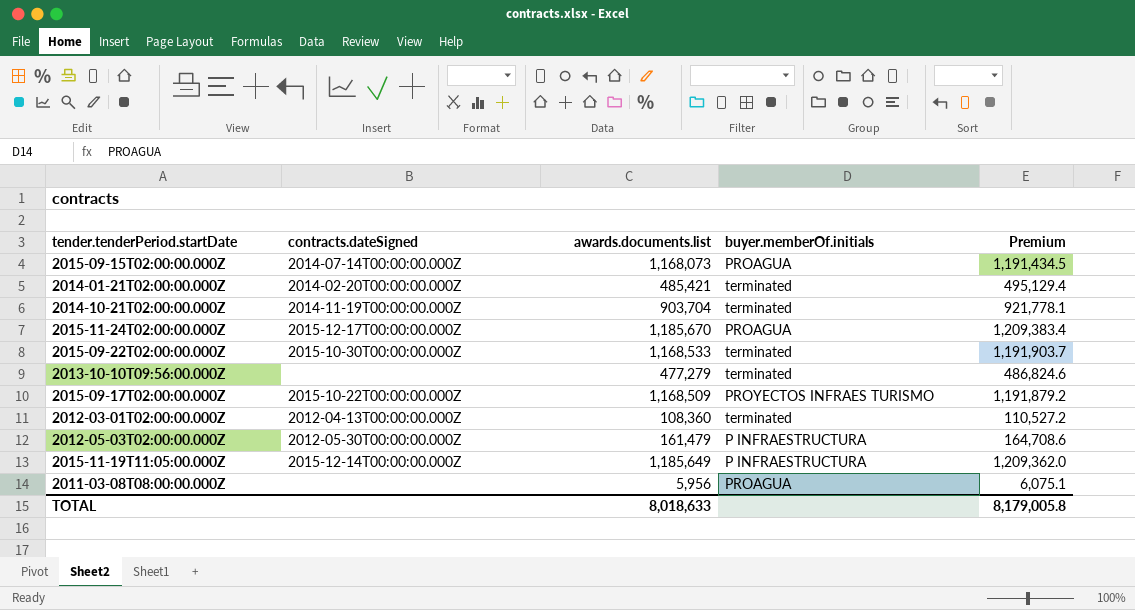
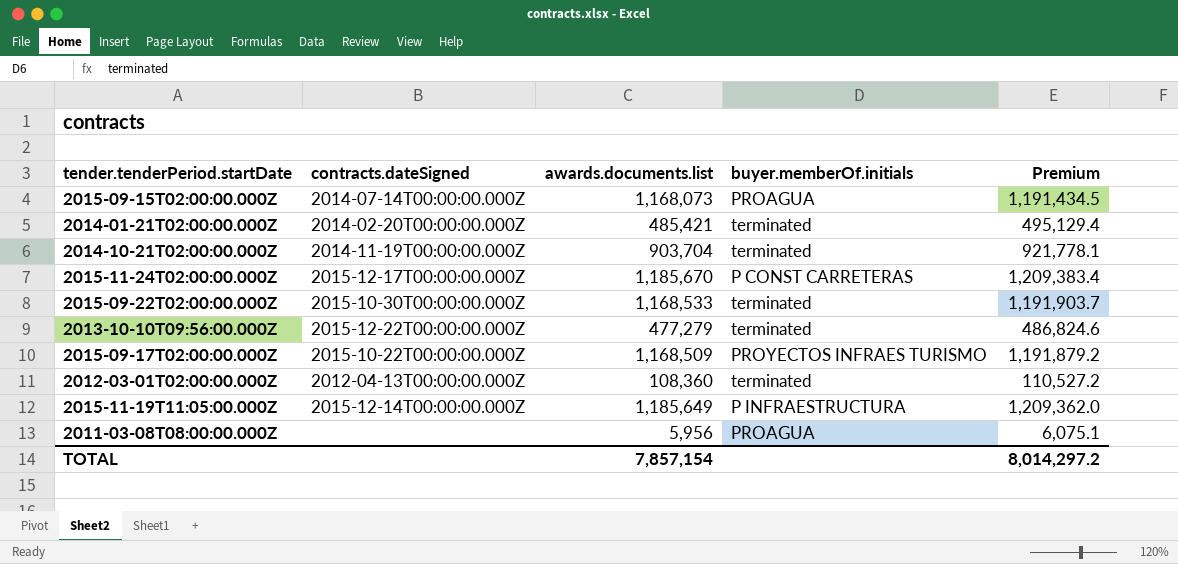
row 2012-05-03T02:00:00.000Z: 2012-05-30T00:00:00.000Z | 161,479 | P INFRAESTRUCTURA | 164,708.6 -> none
2015-11-24T02:00:00.000Z | buyer.memberOf.initials: PROAGUA -> P CONST CARRETERAS
2013-10-10T09:56:00.000Z | contracts.dateSigned: none -> 2015-12-22T00:00:00.000Z
TOTAL | awards.documents.list: 8,018,633 -> 7,857,154
TOTAL | Premium: 8,179,005.8 -> 8,014,297.2

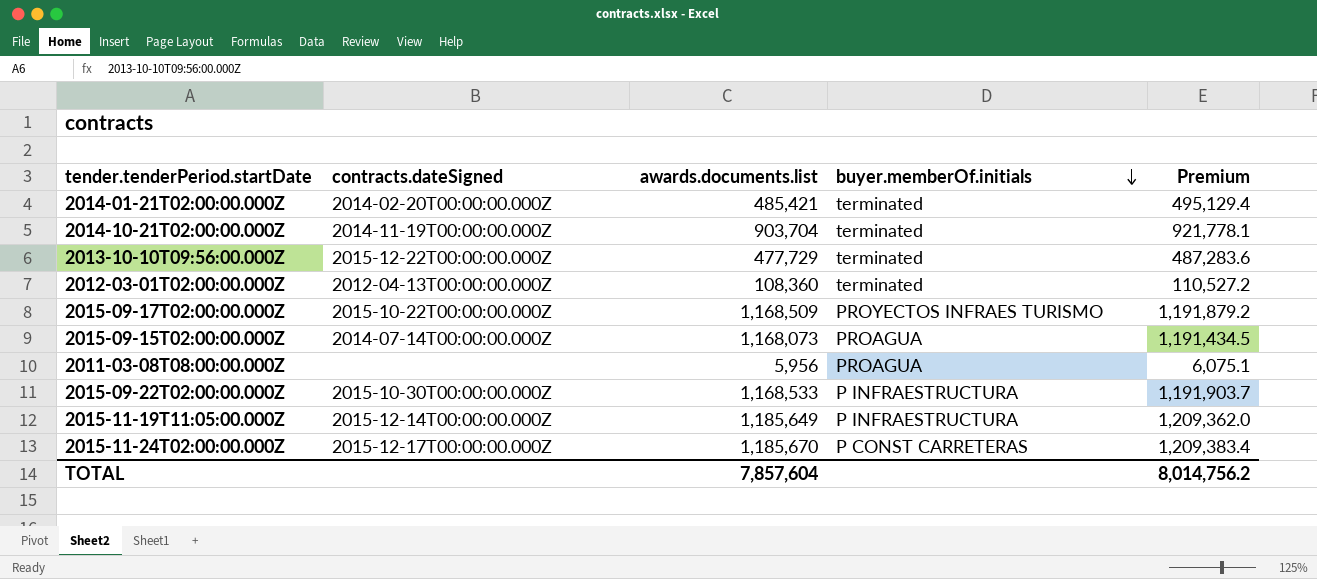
row order: none -> buyer.memberOf.initials descending
2013-10-10T09:56:00.000Z | awards.documents.list: 477,279 -> 477,729
2013-10-10T09:56:00.000Z | Premium: 486,824.6 -> 487,283.6
2015-09-22T02:00:00.000Z | buyer.memberOf.initials: terminated -> P INFRAESTRUCTURA
TOTAL | awards.documents.list: 7,857,154 -> 7,857,604
TOTAL | Premium: 8,014,297.2 -> 8,014,756.2

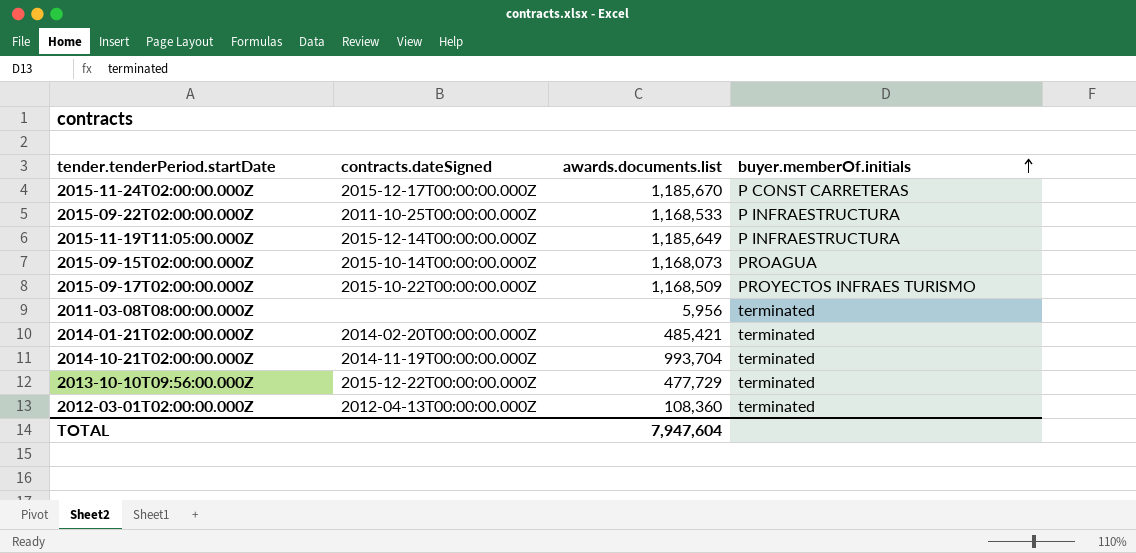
row order: buyer.memberOf.initials descending -> buyer.memberOf.initials ascending
column Premium | formula: [awards.documents.list] * 1.02 -> none
2015-09-22T02:00:00.000Z | contracts.dateSigned: 2015-10-30T00:00:00.000Z -> 2011-10-25T00:00:00.000Z
2015-09-15T02:00:00.000Z | contracts.dateSigned: 2014-07-14T00:00:00.000Z -> 2015-10-14T00:00:00.000Z
2011-03-08T08:00:00.000Z | buyer.memberOf.initials: PROAGUA -> terminated
2014-10-21T02:00:00.000Z | awards.documents.list: 903,704 -> 993,704
TOTAL | awards.documents.list: 7,857,604 -> 7,947,604

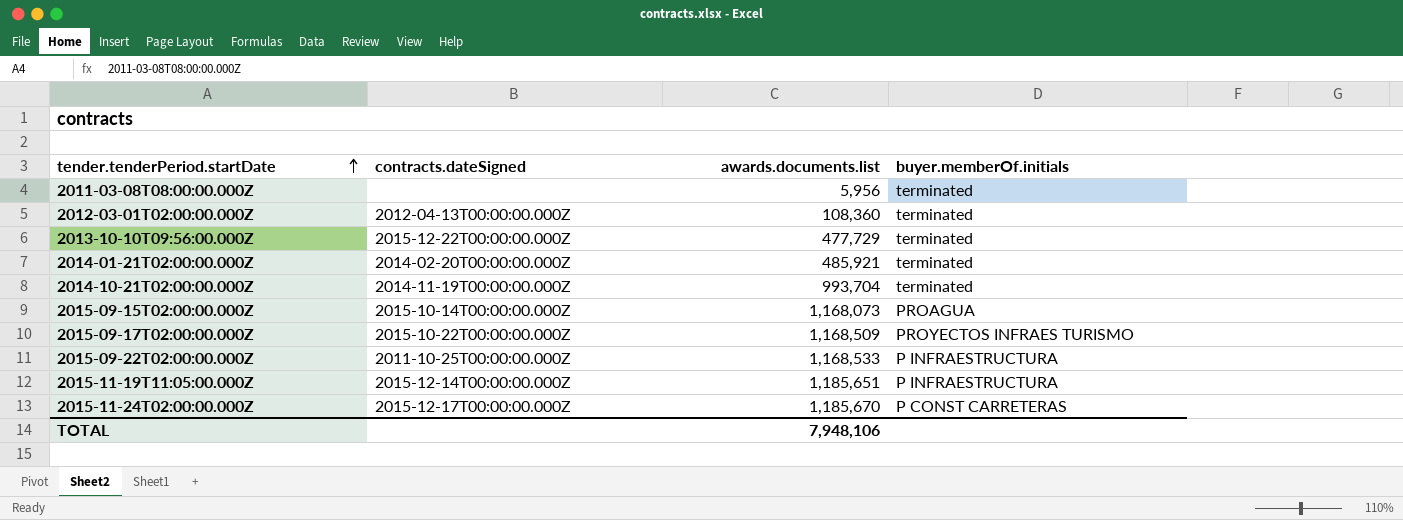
row order: buyer.memberOf.initials ascending -> tender.tenderPeriod.startDate ascending
2014-01-21T02:00:00.000Z | awards.documents.list: 485,421 -> 485,921
2015-11-19T11:05:00.000Z | awards.documents.list: 1,185,649 -> 1,185,651
TOTAL | awards.documents.list: 7,947,604 -> 7,948,106

